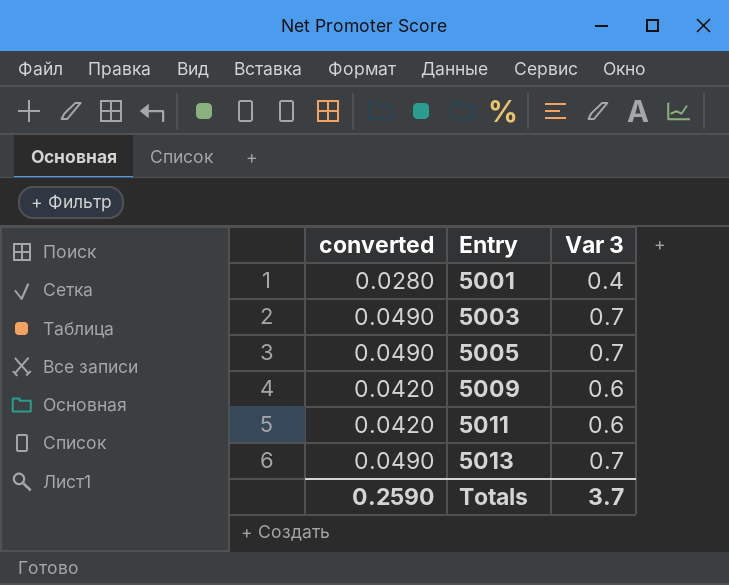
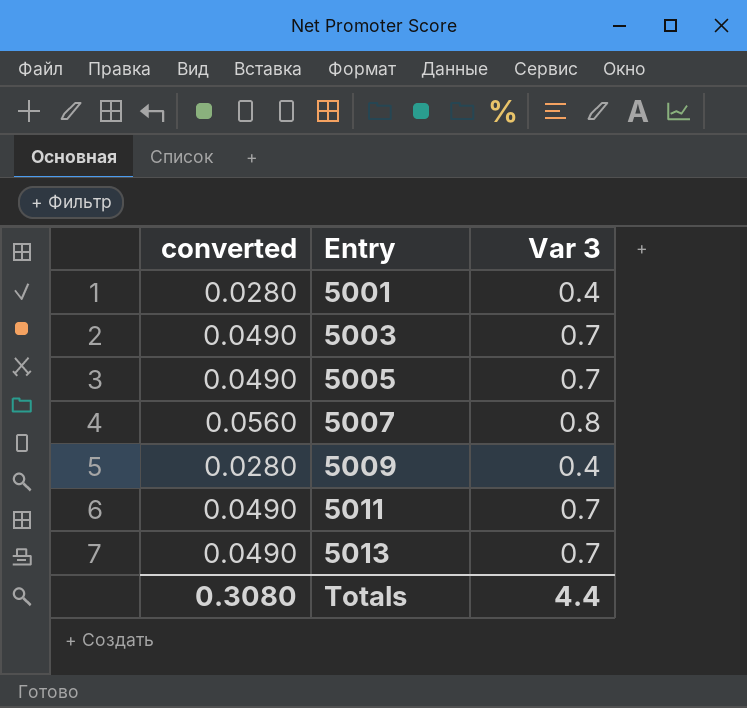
row 5007: none -> 0.0560 | 0.8
5009 | converted: 0.0420 -> 0.0280
5009 | Var 3: 0.6 -> 0.4
5011 | converted: 0.0420 -> 0.0490
5011 | Var 3: 0.6 -> 0.7
Totals | converted: 0.2590 -> 0.3080
Totals | Var 3: 3.7 -> 4.4

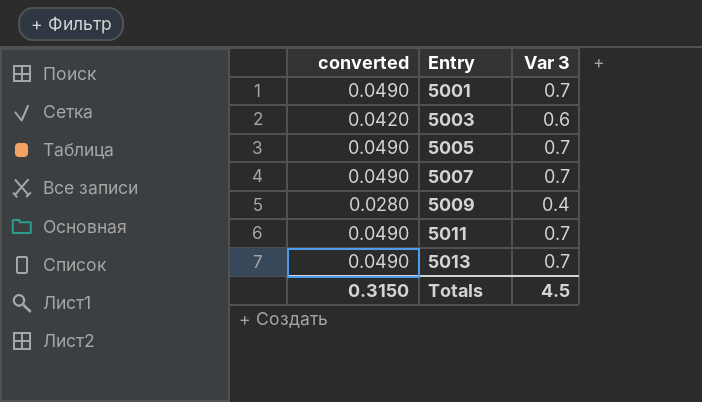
5001 | converted: 0.0280 -> 0.0490
5001 | Var 3: 0.4 -> 0.7
5003 | converted: 0.0490 -> 0.0420
5003 | Var 3: 0.7 -> 0.6
5007 | converted: 0.0560 -> 0.0490
5007 | Var 3: 0.8 -> 0.7
Totals | converted: 0.3080 -> 0.3150
Totals | Var 3: 4.4 -> 4.5

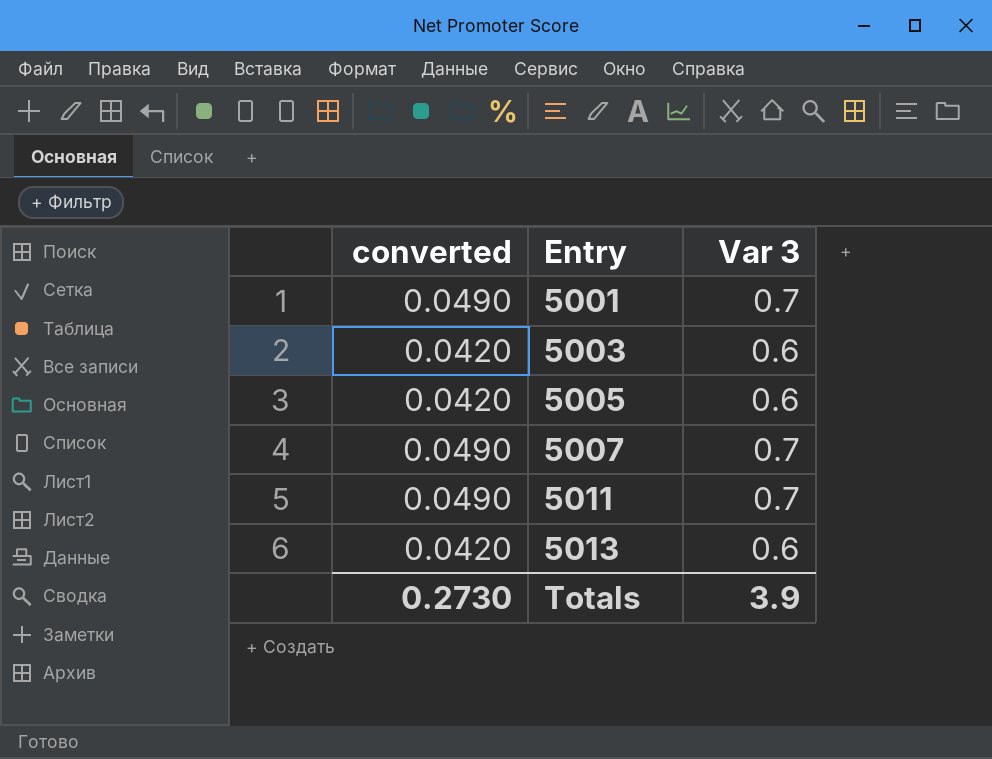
row 5009: 0.0280 | 0.4 -> none
5005 | converted: 0.0490 -> 0.0420
5005 | Var 3: 0.7 -> 0.6
5013 | converted: 0.0490 -> 0.0420
5013 | Var 3: 0.7 -> 0.6
Totals | converted: 0.3150 -> 0.2730
Totals | Var 3: 4.5 -> 3.9

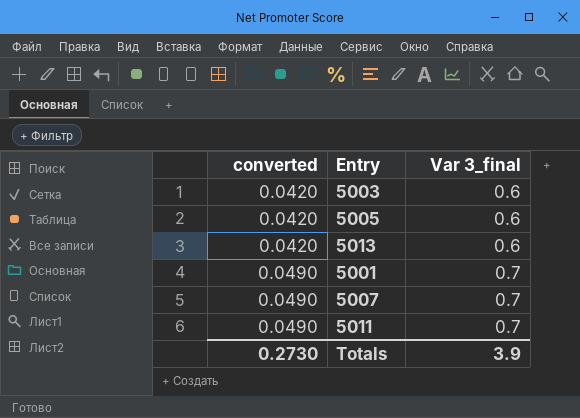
row order: Entry ascending -> converted ascending
column name: Var 3 -> Var 3_final

